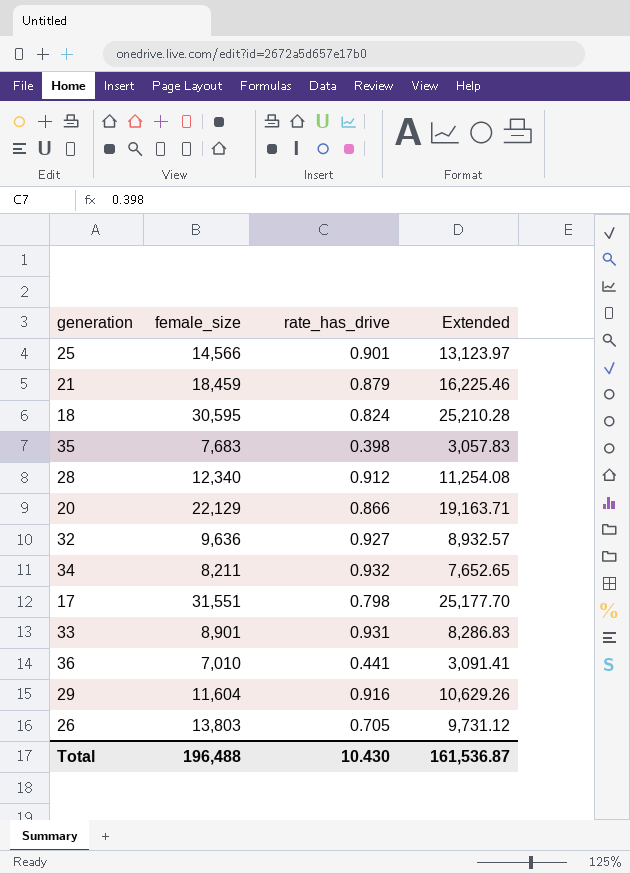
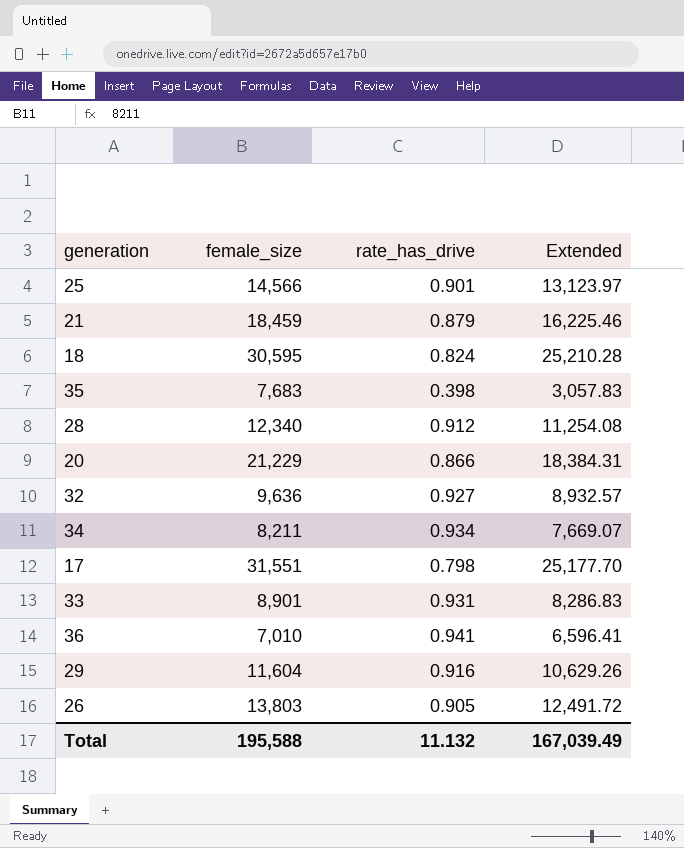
20 | female_size: 22,129 -> 21,229
20 | Extended: 19,163.71 -> 18,384.31
34 | rate_has_drive: 0.932 -> 0.934
34 | Extended: 7,652.65 -> 7,669.07
36 | rate_has_drive: 0.441 -> 0.941
36 | Extended: 3,091.41 -> 6,596.41
26 | rate_has_drive: 0.705 -> 0.905
26 | Extended: 9,731.12 -> 12,491.72
Total | female_size: 196,488 -> 195,588
Total | rate_has_drive: 10.430 -> 11.132
Total | Extended: 161,536.87 -> 167,039.49

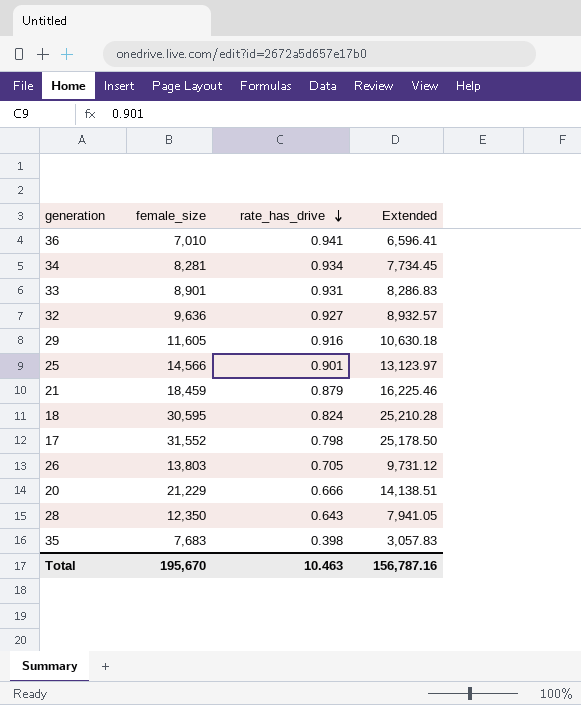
row order: none -> rate_has_drive descending
34 | female_size: 8,211 -> 8,281
34 | Extended: 7,669.07 -> 7,734.45
29 | female_size: 11,604 -> 11,605
29 | Extended: 10,629.26 -> 10,630.18
17 | female_size: 31,551 -> 31,552
17 | Extended: 25,177.70 -> 25,178.50
26 | rate_has_drive: 0.905 -> 0.705
26 | Extended: 12,491.72 -> 9,731.12
20 | rate_has_drive: 0.866 -> 0.666
20 | Extended: 18,384.31 -> 14,138.51
28 | female_size: 12,340 -> 12,350
28 | rate_has_drive: 0.912 -> 0.643
28 | Extended: 11,254.08 -> 7,941.05
Total | female_size: 195,588 -> 195,670
Total | rate_has_drive: 11.132 -> 10.463
Total | Extended: 167,039.49 -> 156,787.16

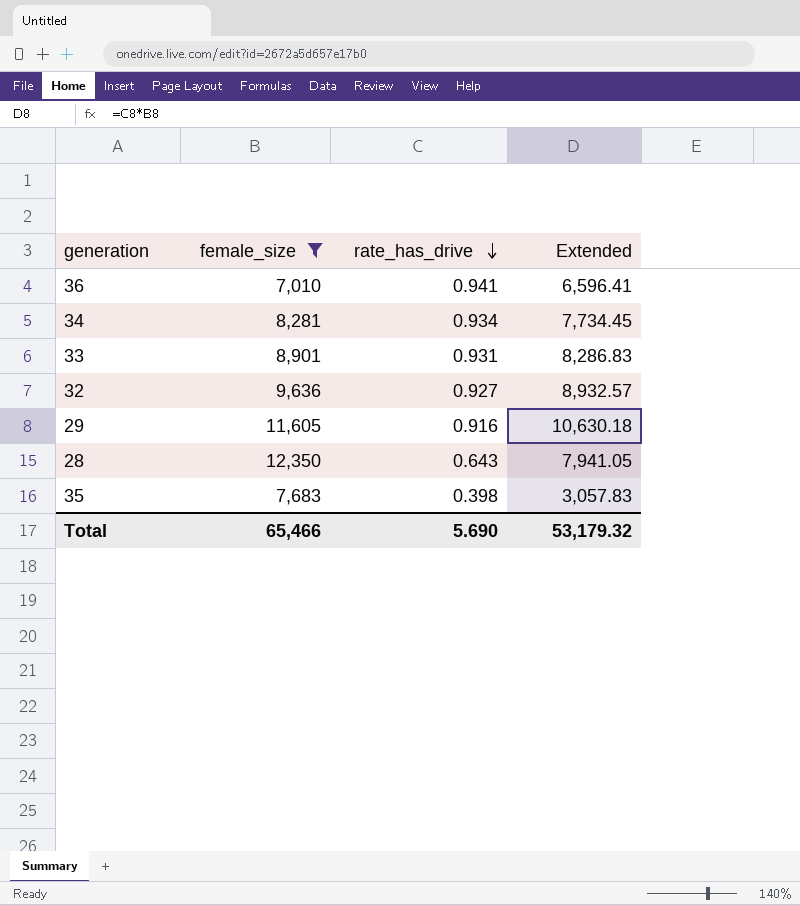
filter: none -> female_size <= 12,350
Total | female_size: 195,670 -> 65,466
Total | rate_has_drive: 10.463 -> 5.690
Total | Extended: 156,787.16 -> 53,179.32

